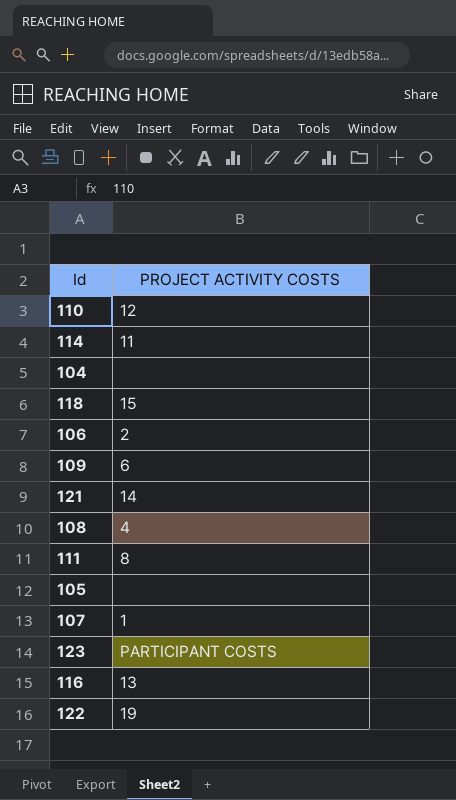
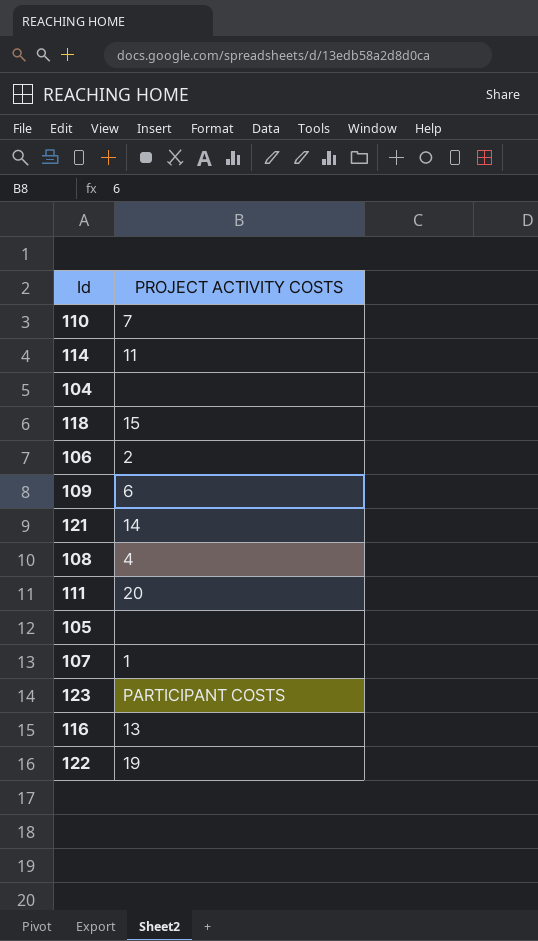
110 | PROJECT ACTIVITY COSTS: 12 -> 7
111 | PROJECT ACTIVITY COSTS: 8 -> 20

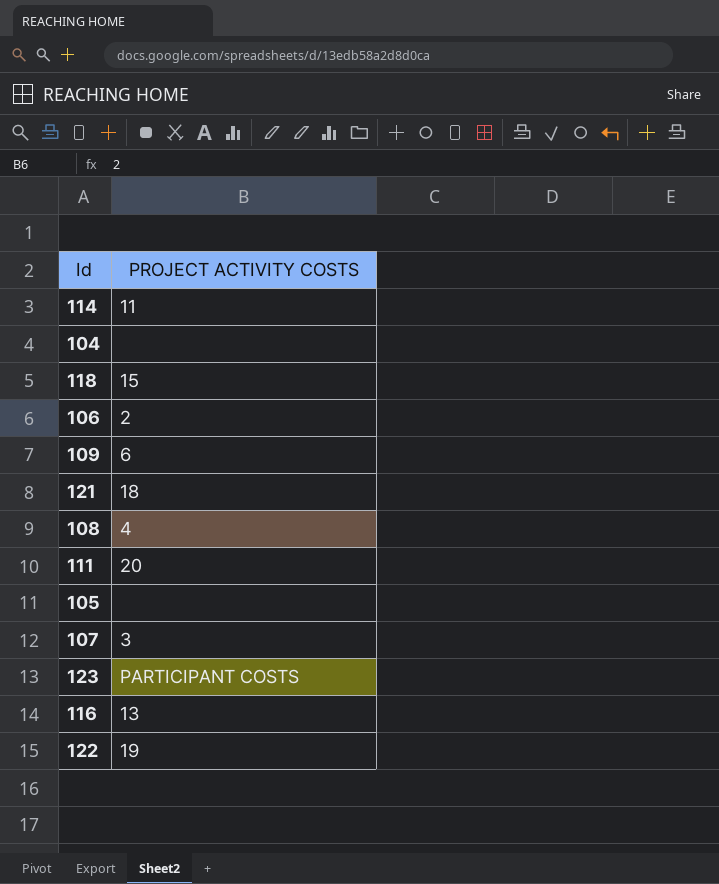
row 110: 7 -> none
121 | PROJECT ACTIVITY COSTS: 14 -> 18
107 | PROJECT ACTIVITY COSTS: 1 -> 3

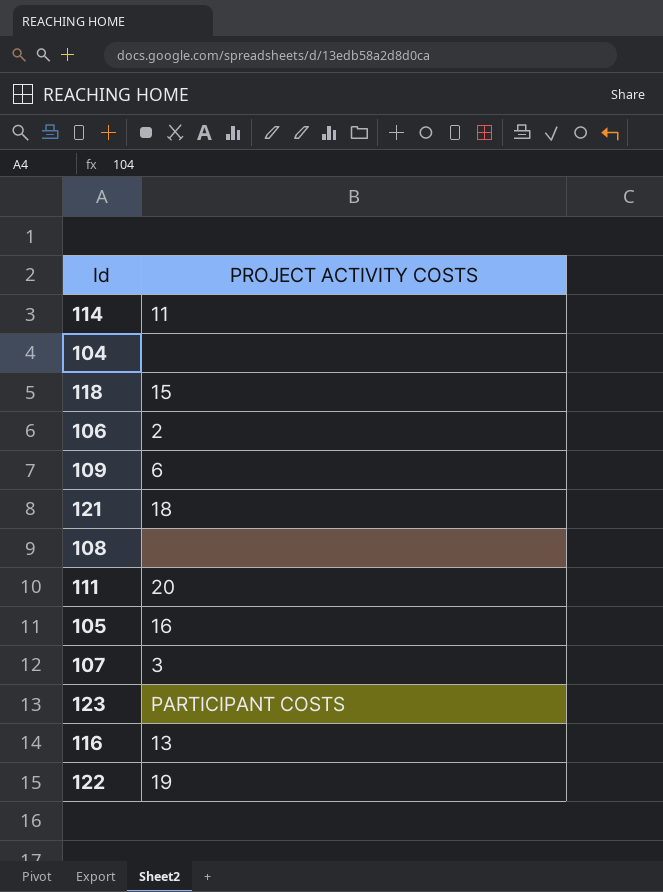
108 | PROJECT ACTIVITY COSTS: 4 -> none
105 | PROJECT ACTIVITY COSTS: none -> 16

